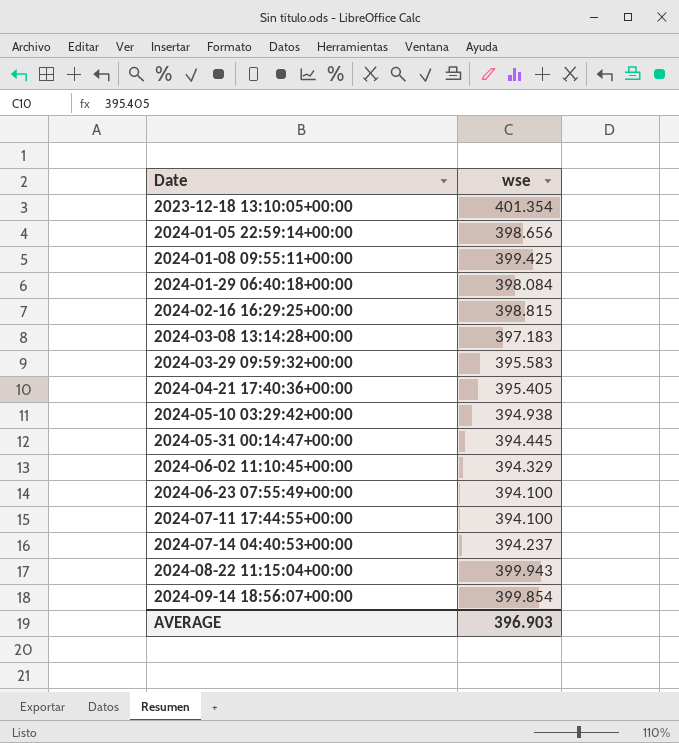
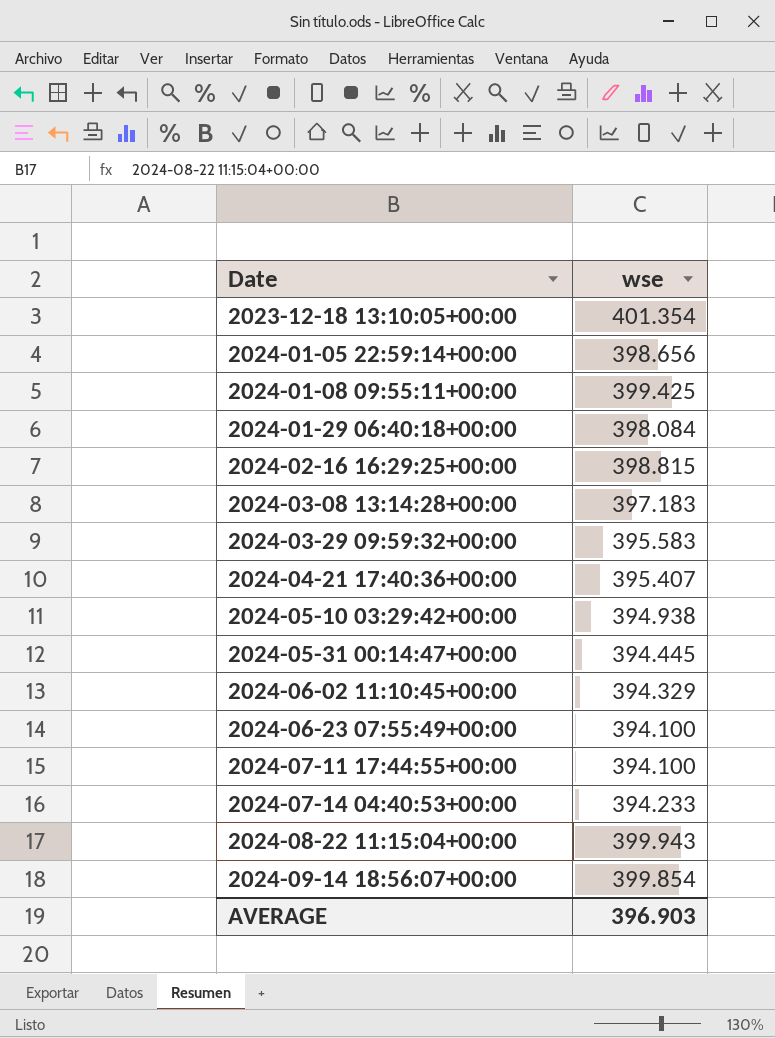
2024-04-21 17:40:36+00:00 | wse: 395.405 -> 395.407
2024-07-14 04:40:53+00:00 | wse: 394.237 -> 394.233

